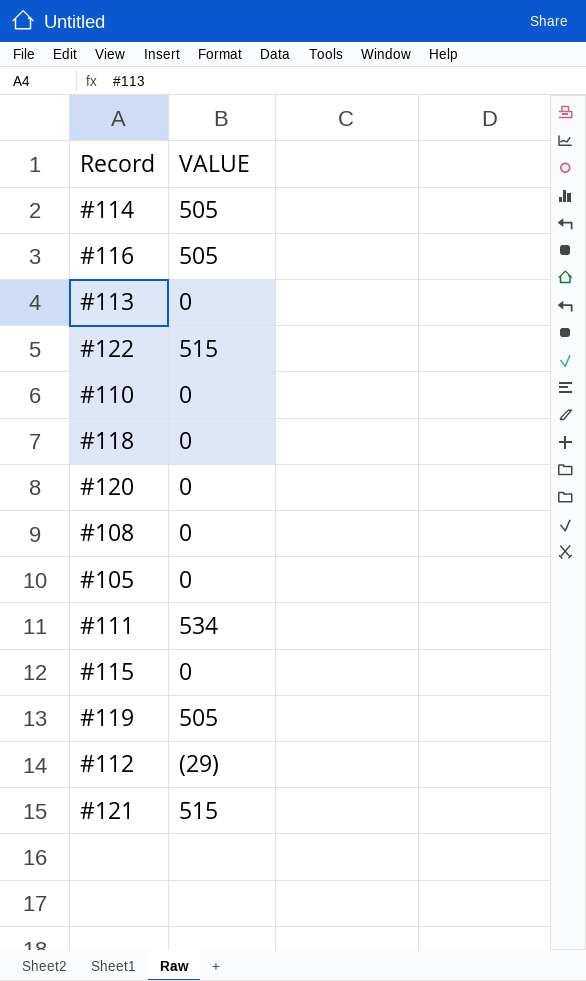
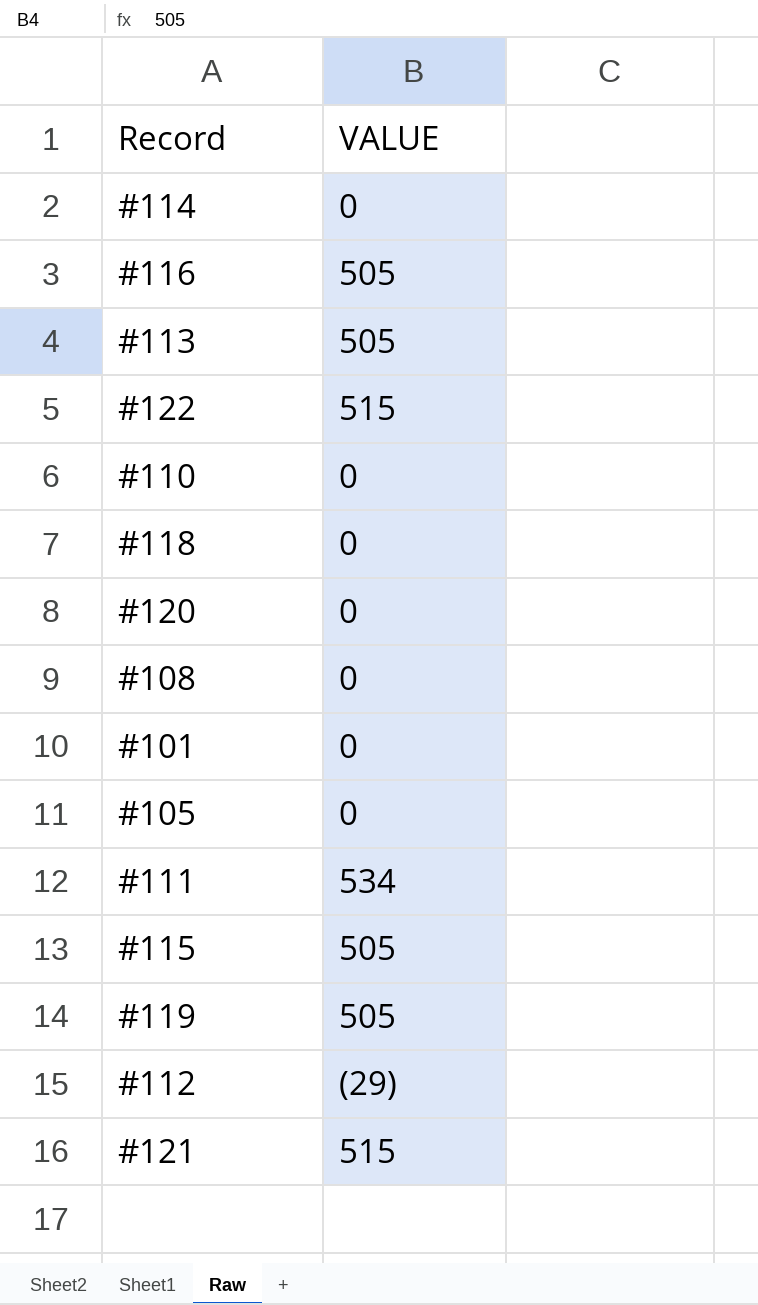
#114 | VALUE: 505 -> 0
#113 | VALUE: 0 -> 505
row #101: none -> 0
#115 | VALUE: 0 -> 505

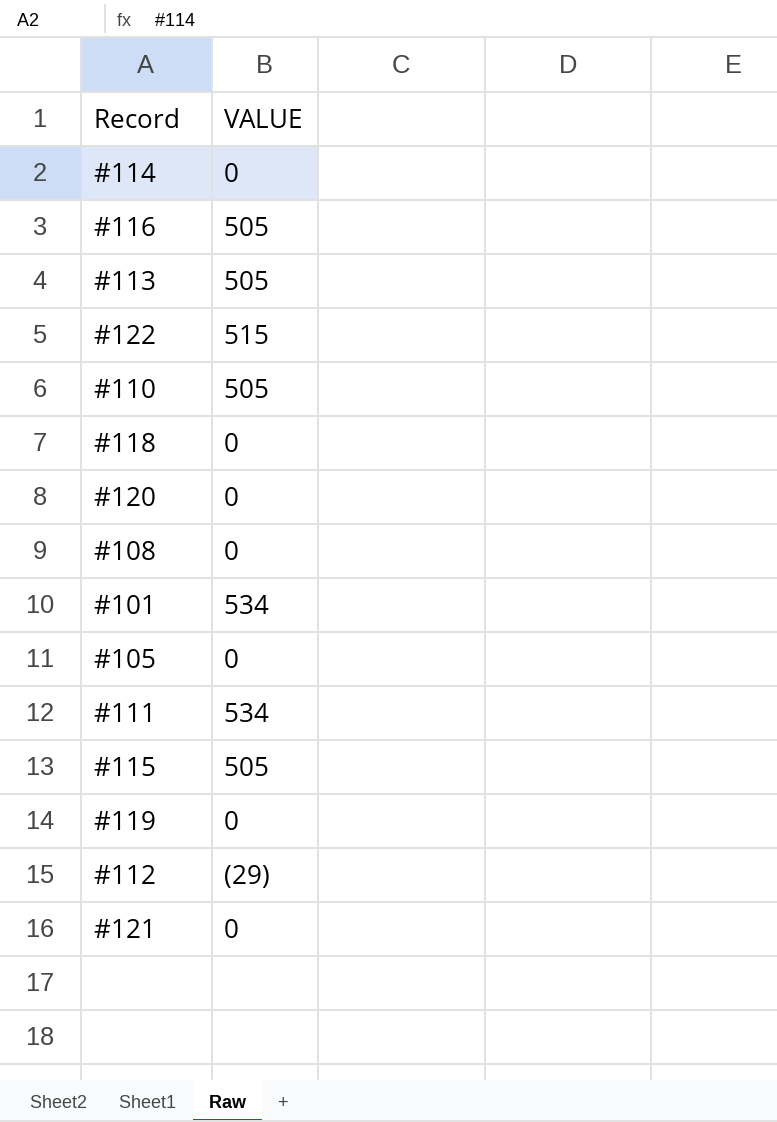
#110 | VALUE: 0 -> 505
#101 | VALUE: 0 -> 534
#119 | VALUE: 505 -> 0
#121 | VALUE: 515 -> 0

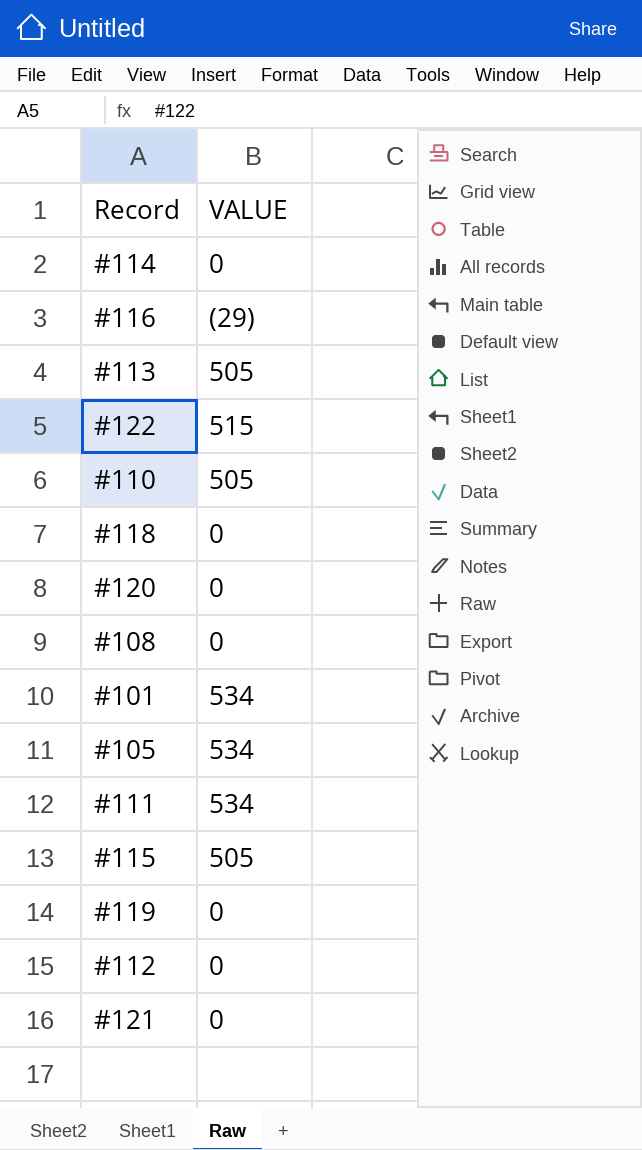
#116 | VALUE: 505 -> (29)
#105 | VALUE: 0 -> 534
#112 | VALUE: (29) -> 0

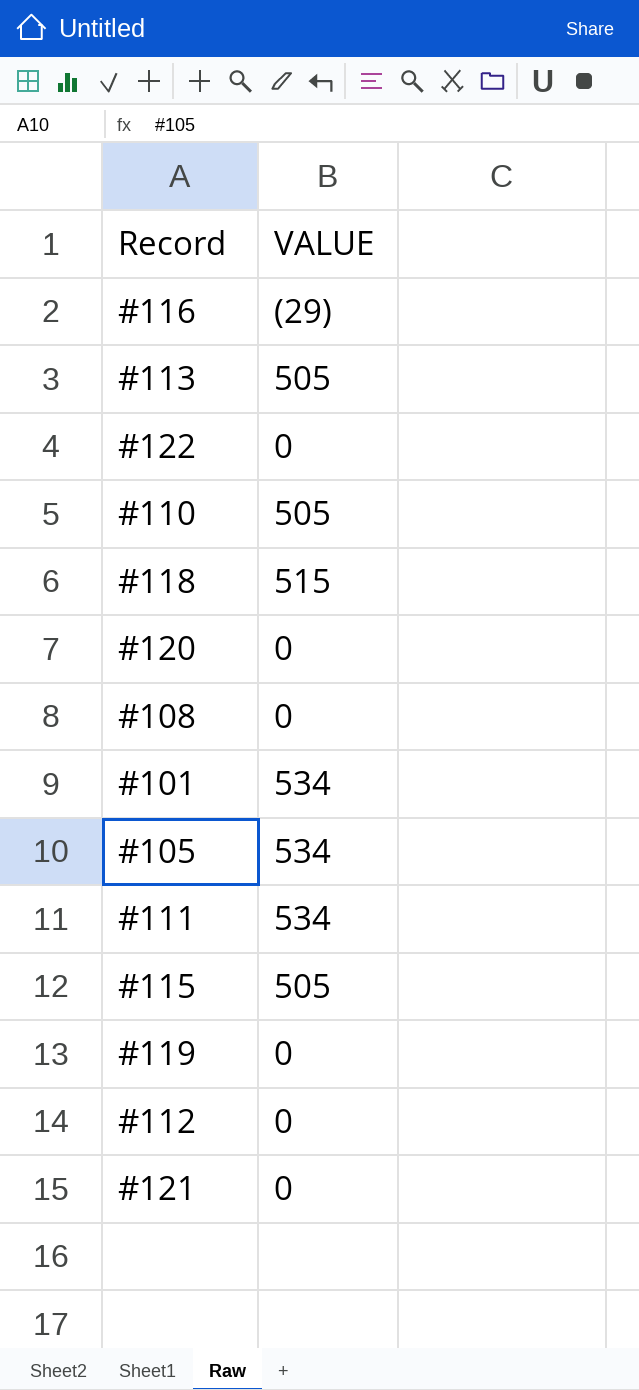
row #114: 0 -> none
#122 | VALUE: 515 -> 0
#118 | VALUE: 0 -> 515

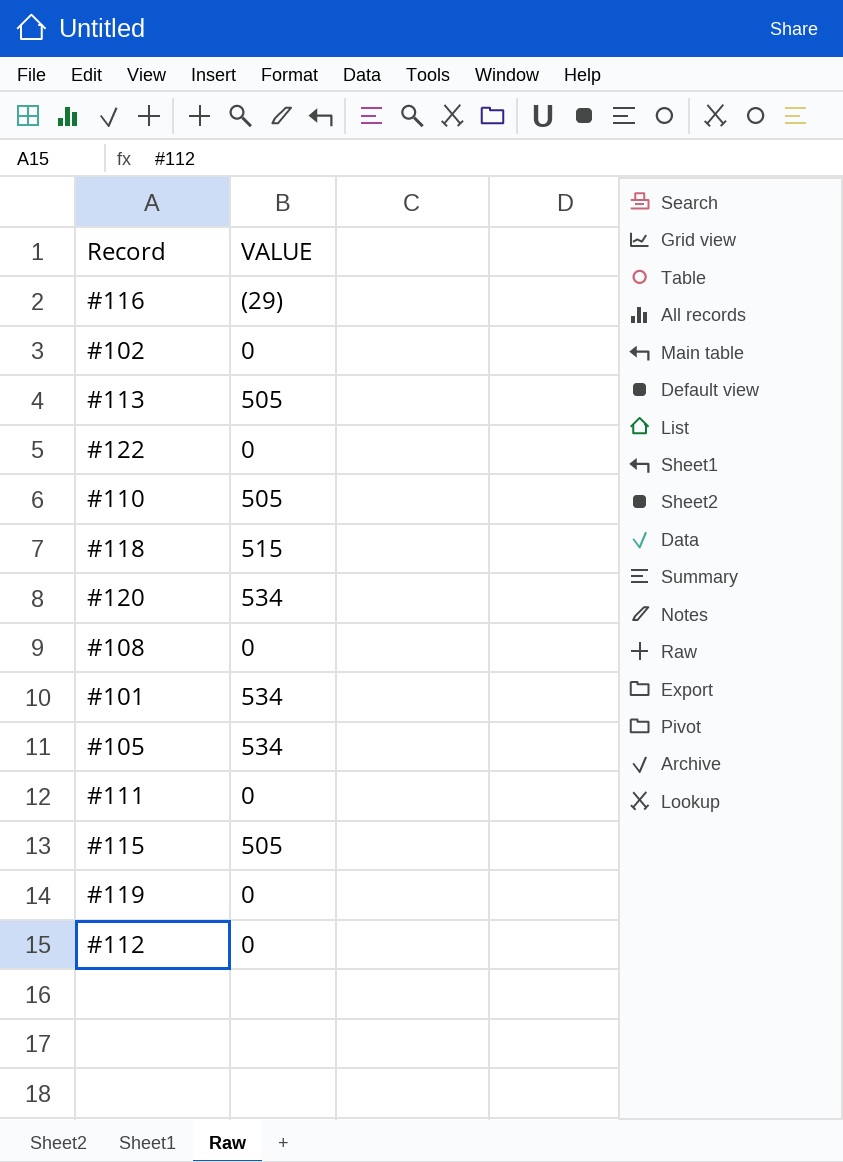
row #121: 0 -> none
row #102: none -> 0
#120 | VALUE: 0 -> 534
#111 | VALUE: 534 -> 0

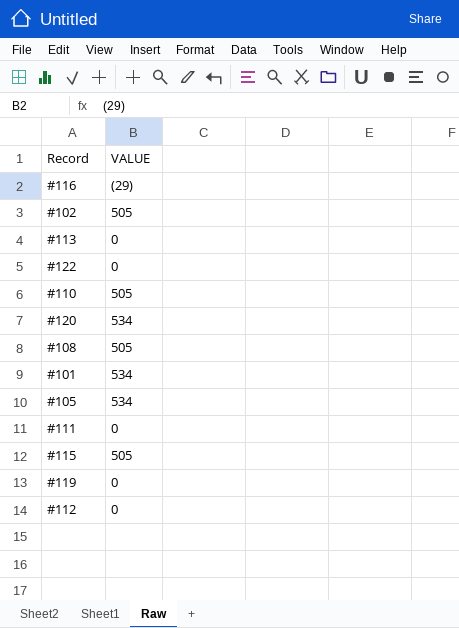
row #118: 515 -> none
#102 | VALUE: 0 -> 505
#113 | VALUE: 505 -> 0
#108 | VALUE: 0 -> 505

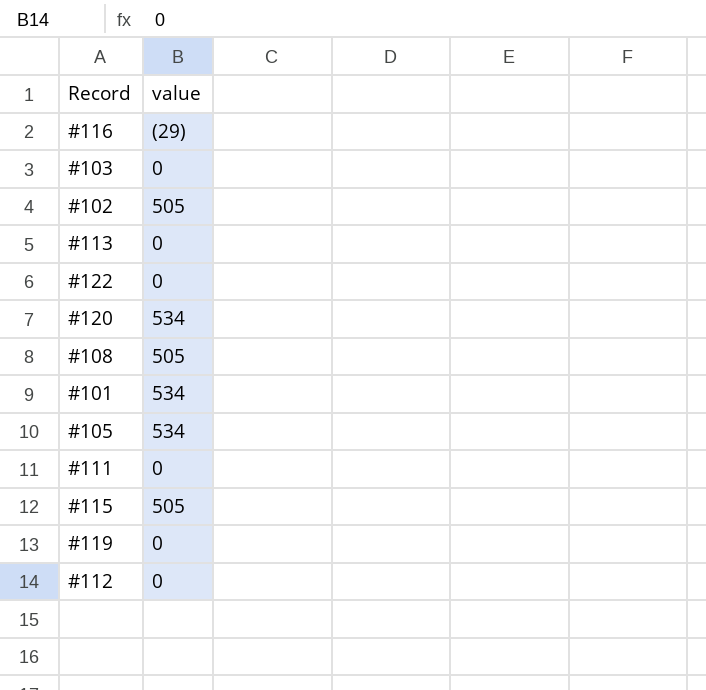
column name: VALUE -> value
row #110: 505 -> none
row #103: none -> 0

